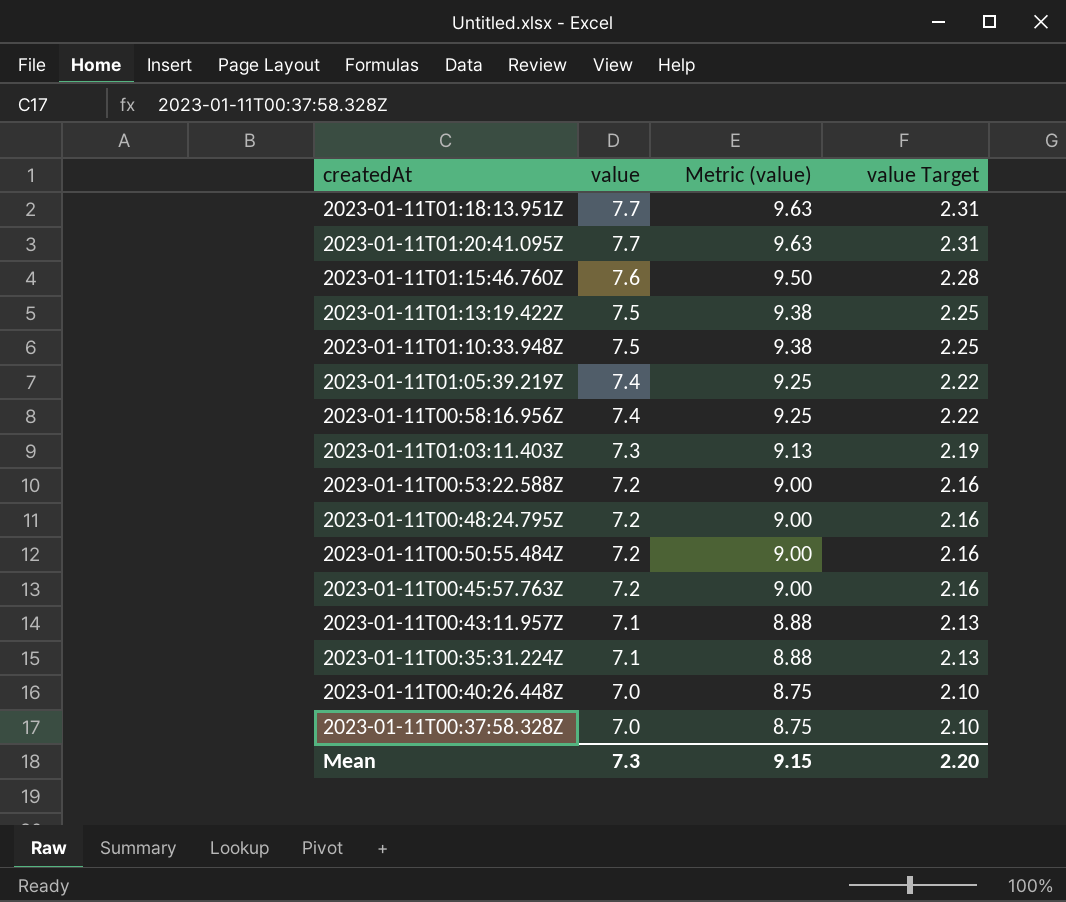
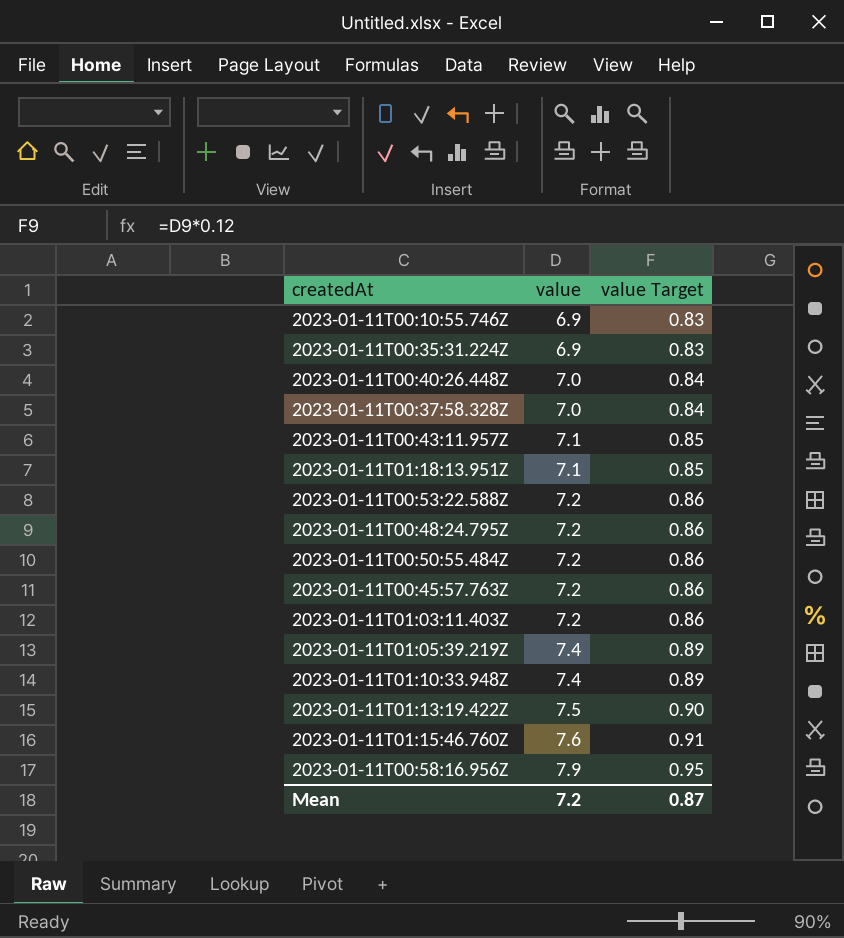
row order: value descending -> value ascending
column Metric (value) | formula: [value] * 1.25 -> none
column value Target | formula: [value] * 0.3 -> [value] * 0.12
row 2023-01-11T01:20:41.095Z: 7.7 | 9.63 | 2.31 -> none
row 2023-01-11T00:10:55.746Z: none -> 6.9 | 0.83
2023-01-11T00:35:31.224Z | value: 7.1 -> 6.9
2023-01-11T01:18:13.951Z | value: 7.7 -> 7.1
2023-01-11T01:03:11.403Z | value: 7.3 -> 7.2
2023-01-11T01:10:33.948Z | value: 7.5 -> 7.4
2023-01-11T00:58:16.956Z | value: 7.4 -> 7.9
Mean | value: 7.3 -> 7.2
Mean | value Target: 2.20 -> 0.87

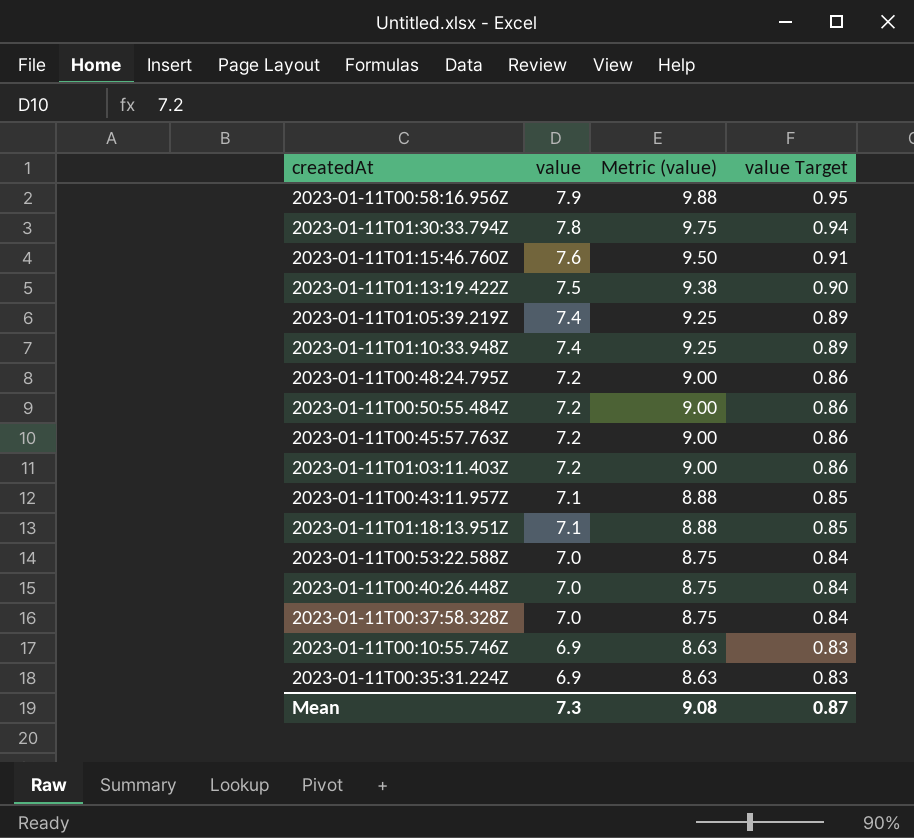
row order: value ascending -> value descending
column Metric (value) | formula: none -> [value] * 1.25
row 2023-01-11T01:30:33.794Z: none -> 7.8 | 9.75 | 0.94
2023-01-11T00:53:22.588Z | value: 7.2 -> 7.0
2023-01-11T00:53:22.588Z | value Target: 0.86 -> 0.84
Mean | value: 7.2 -> 7.3

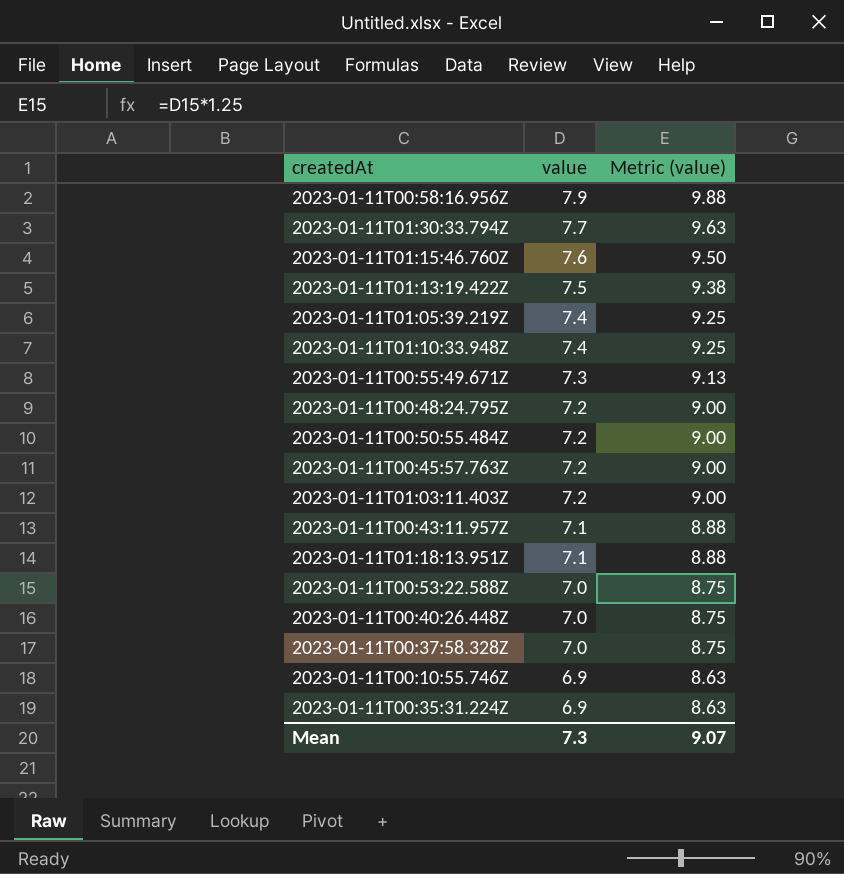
column value Target | formula: [value] * 0.12 -> none
2023-01-11T01:30:33.794Z | value: 7.8 -> 7.7
2023-01-11T01:30:33.794Z | Metric (value): 9.75 -> 9.63
row 2023-01-11T00:55:49.671Z: none -> 7.3 | 9.13
Mean | Metric (value): 9.08 -> 9.07

